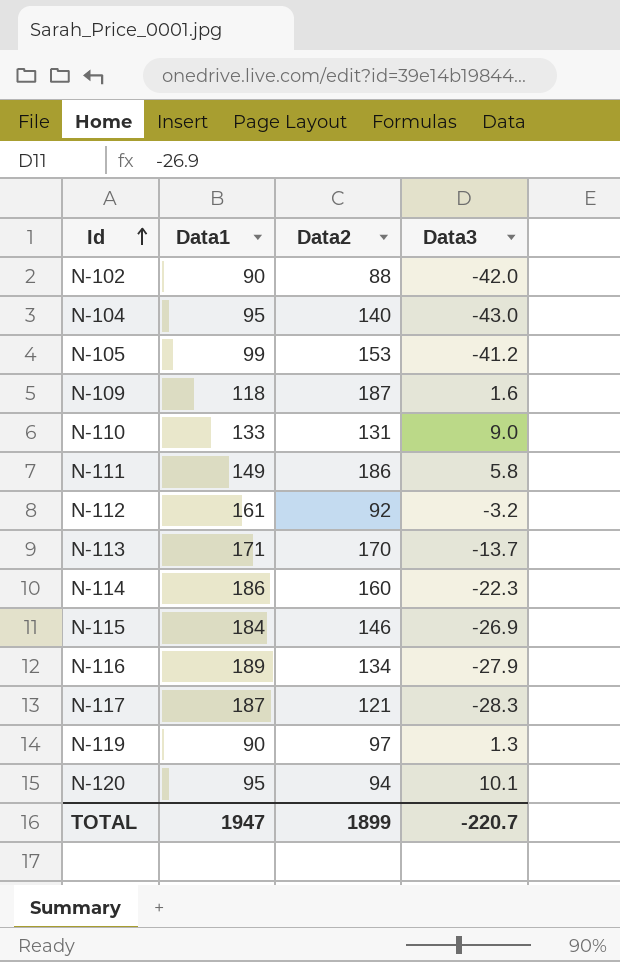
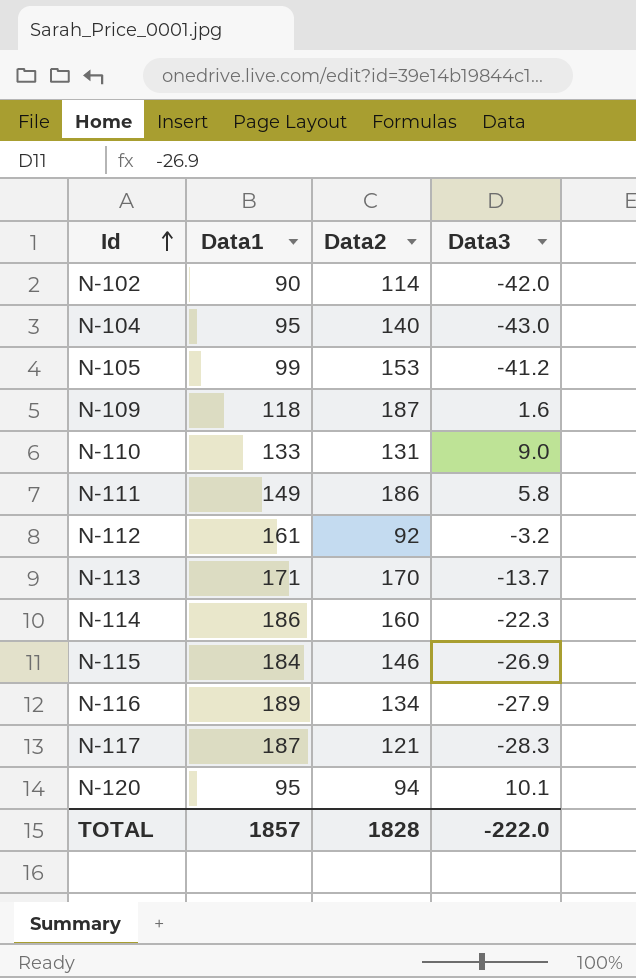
row N-119: 90 | 97 | 1.3 -> none
N-102 | Data2: 88 -> 114
TOTAL | Data1: 1947 -> 1857
TOTAL | Data2: 1899 -> 1828
TOTAL | Data3: -220.7 -> -222.0

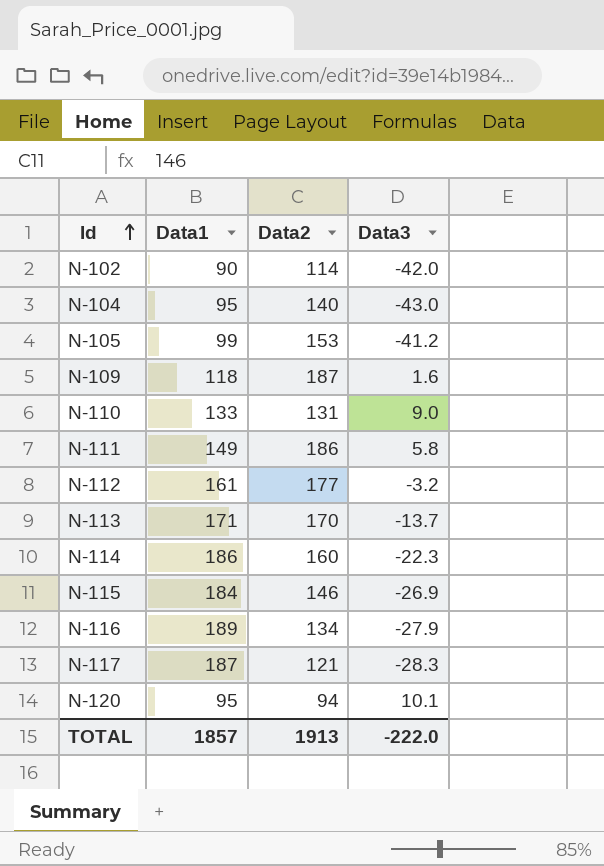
N-112 | Data2: 92 -> 177
TOTAL | Data2: 1828 -> 1913

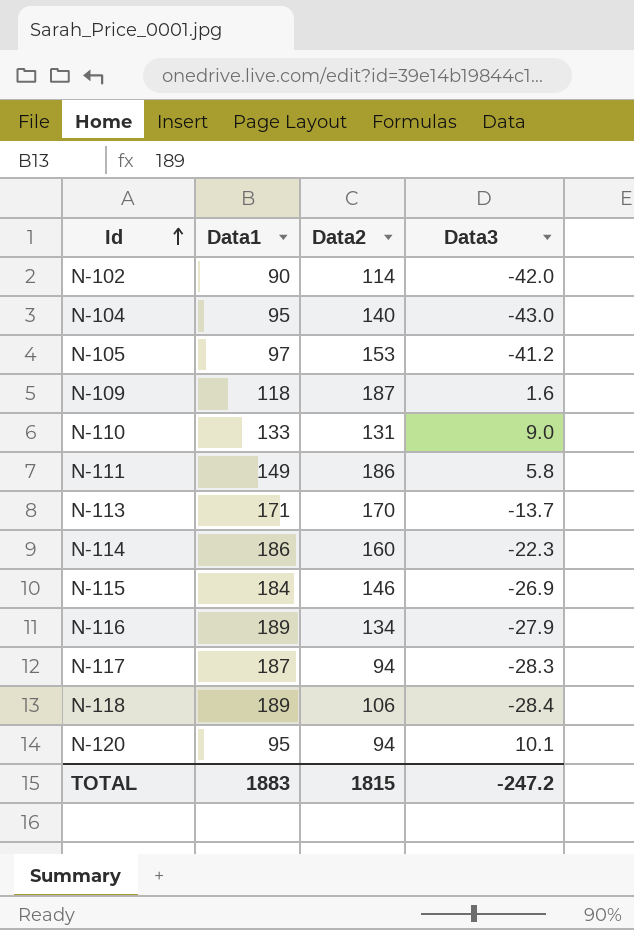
row N-112: 161 | 177 | -3.2 -> none
N-105 | Data1: 99 -> 97
N-117 | Data2: 121 -> 94
row N-118: none -> 189 | 106 | -28.4
TOTAL | Data1: 1857 -> 1883
TOTAL | Data2: 1913 -> 1815
TOTAL | Data3: -222.0 -> -247.2

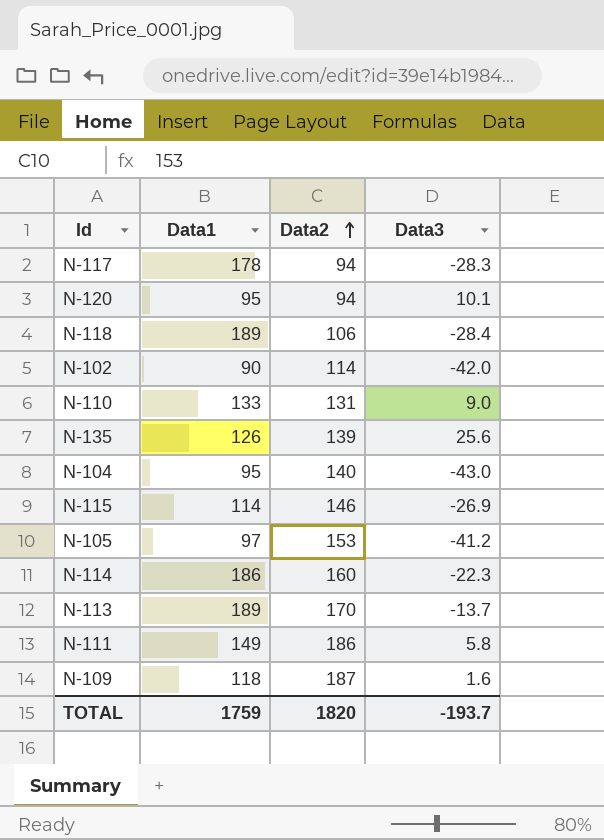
row order: Id ascending -> Data2 ascending
row N-116: 189 | 134 | -27.9 -> none
N-117 | Data1: 187 -> 178
row N-135: none -> 126 | 139 | 25.6
N-115 | Data1: 184 -> 114
N-113 | Data1: 171 -> 189
TOTAL | Data1: 1883 -> 1759
TOTAL | Data2: 1815 -> 1820
TOTAL | Data3: -247.2 -> -193.7

